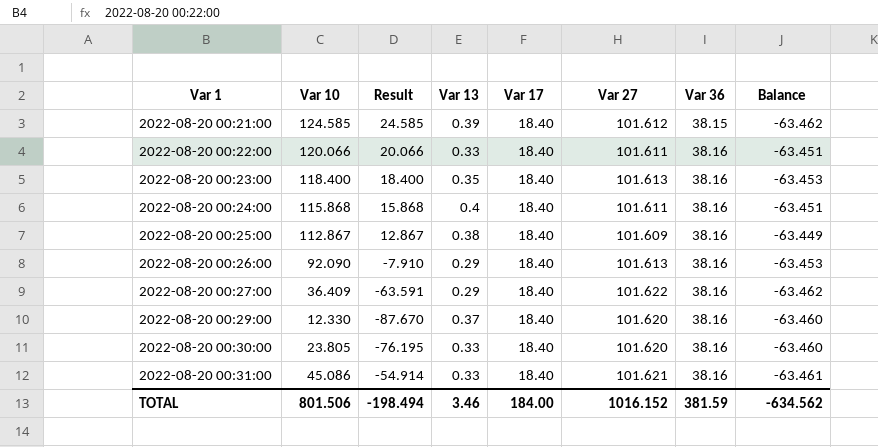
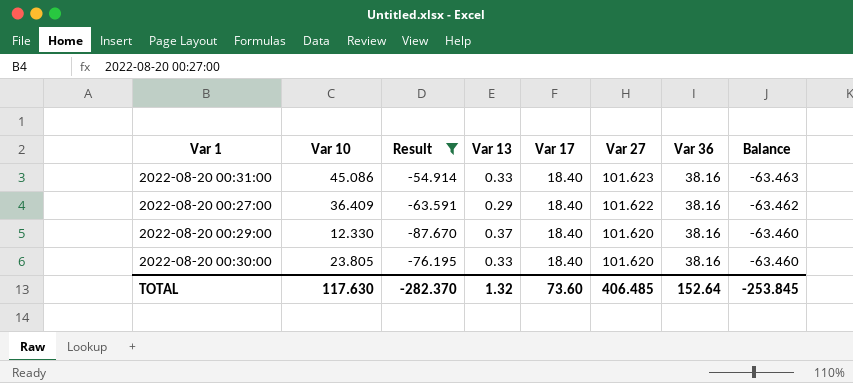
filter: none -> Result <= -54.914
row order: Var 1 ascending -> Var 27 descending
2022-08-20 00:31:00 | Var 27: 101.621 -> 101.623
2022-08-20 00:31:00 | Balance: -63.461 -> -63.463
TOTAL | Var 10: 801.506 -> 117.630
TOTAL | Result: -198.494 -> -282.370
TOTAL | Var 13: 3.46 -> 1.32
TOTAL | Var 17: 184.00 -> 73.60
TOTAL | Var 27: 1016.152 -> 406.485
TOTAL | Var 36: 381.59 -> 152.64
TOTAL | Balance: -634.562 -> -253.845

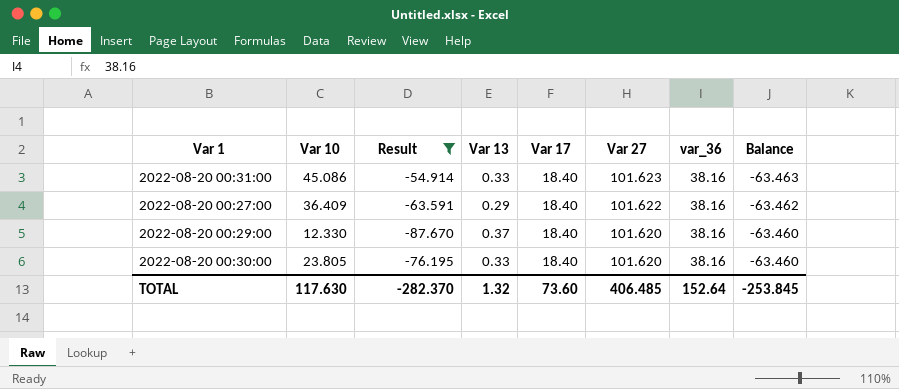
column name: Var 36 -> var_36

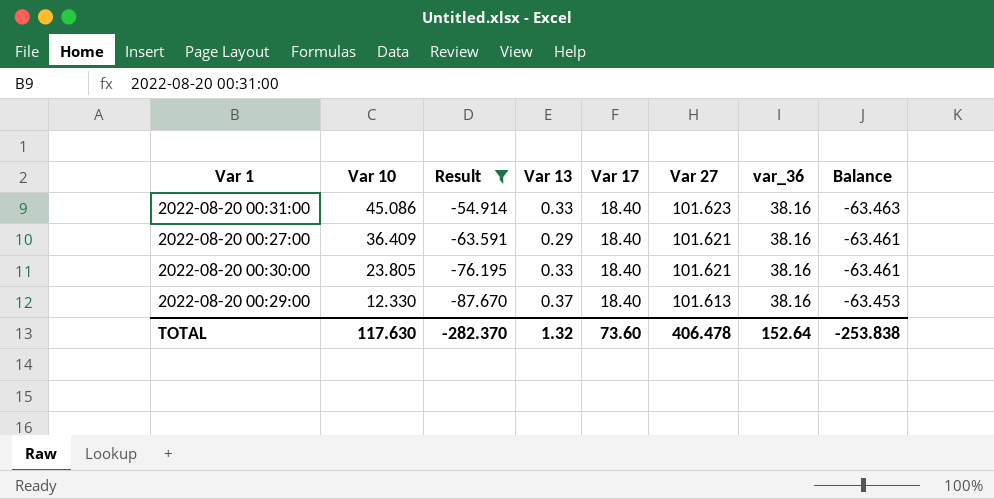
row order: Var 27 descending -> Var 10 descending
2022-08-20 00:27:00 | Var 27: 101.622 -> 101.621
2022-08-20 00:27:00 | Balance: -63.462 -> -63.461
2022-08-20 00:30:00 | Var 27: 101.620 -> 101.621
2022-08-20 00:30:00 | Balance: -63.460 -> -63.461
2022-08-20 00:29:00 | Var 27: 101.620 -> 101.613
2022-08-20 00:29:00 | Balance: -63.460 -> -63.453
TOTAL | Var 27: 406.485 -> 406.478
TOTAL | Balance: -253.845 -> -253.838

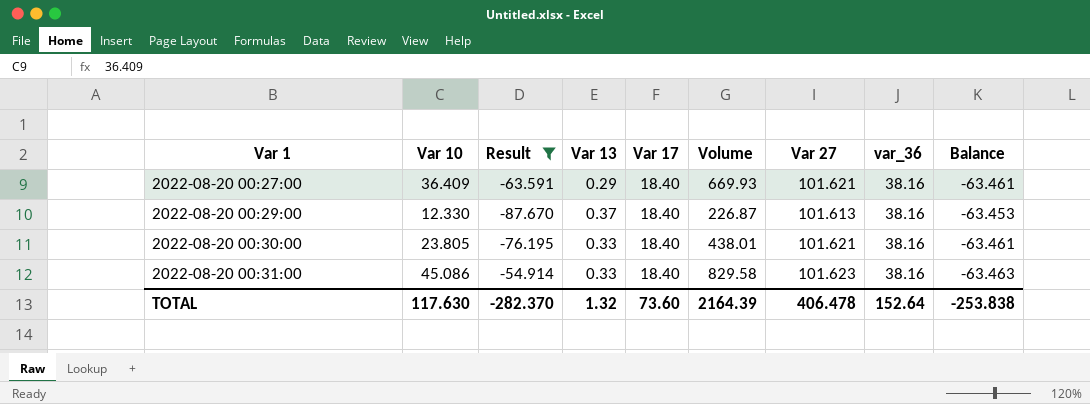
row order: Var 10 descending -> Var 1 ascending
column Volume | formula: none -> [Var 10] * [Var 17]

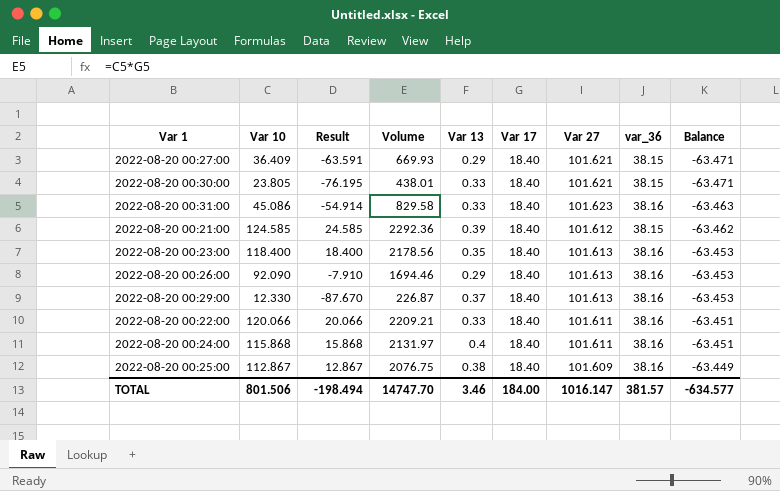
filter: Result <= -54.914 -> none
row order: Var 1 ascending -> Balance ascending
column Volume | position: 6 -> 4
2022-08-20 00:27:00 | var_36: 38.16 -> 38.15
2022-08-20 00:27:00 | Balance: -63.461 -> -63.471
2022-08-20 00:30:00 | var_36: 38.16 -> 38.15
2022-08-20 00:30:00 | Balance: -63.461 -> -63.471
TOTAL | Var 10: 117.630 -> 801.506
TOTAL | Result: -282.370 -> -198.494
TOTAL | Volume: 2164.39 -> 14747.70
TOTAL | Var 13: 1.32 -> 3.46
TOTAL | Var 17: 73.60 -> 184.00
TOTAL | Var 27: 406.478 -> 1016.147
TOTAL | var_36: 152.64 -> 381.57
TOTAL | Balance: -253.838 -> -634.577

